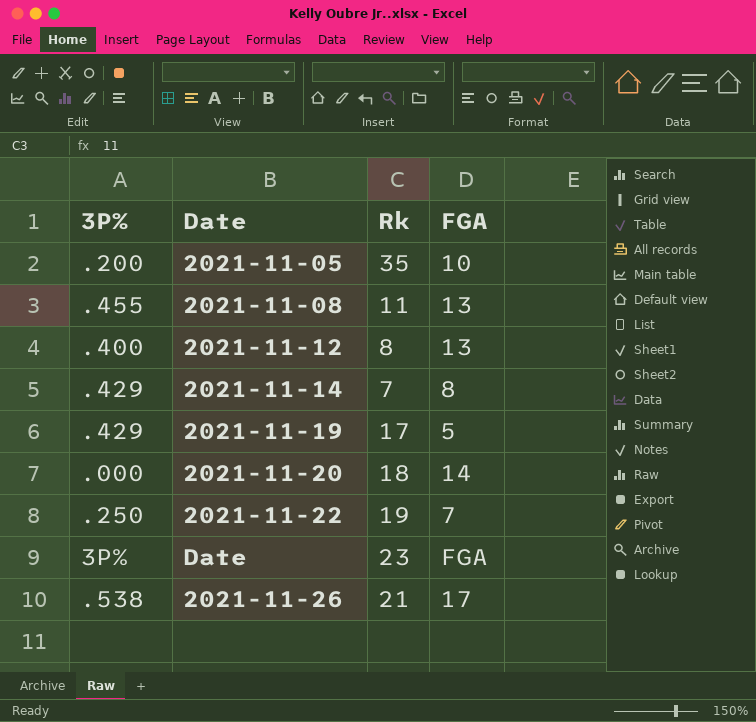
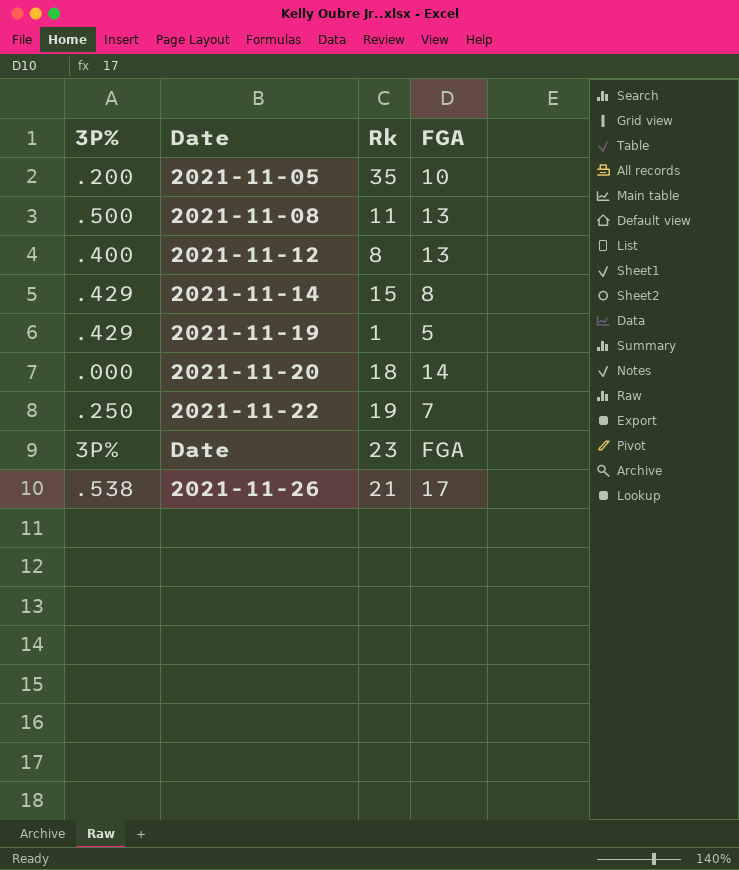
2021-11-08 | 3P%: .455 -> .500
2021-11-14 | Rk: 7 -> 15
2021-11-19 | Rk: 17 -> 1

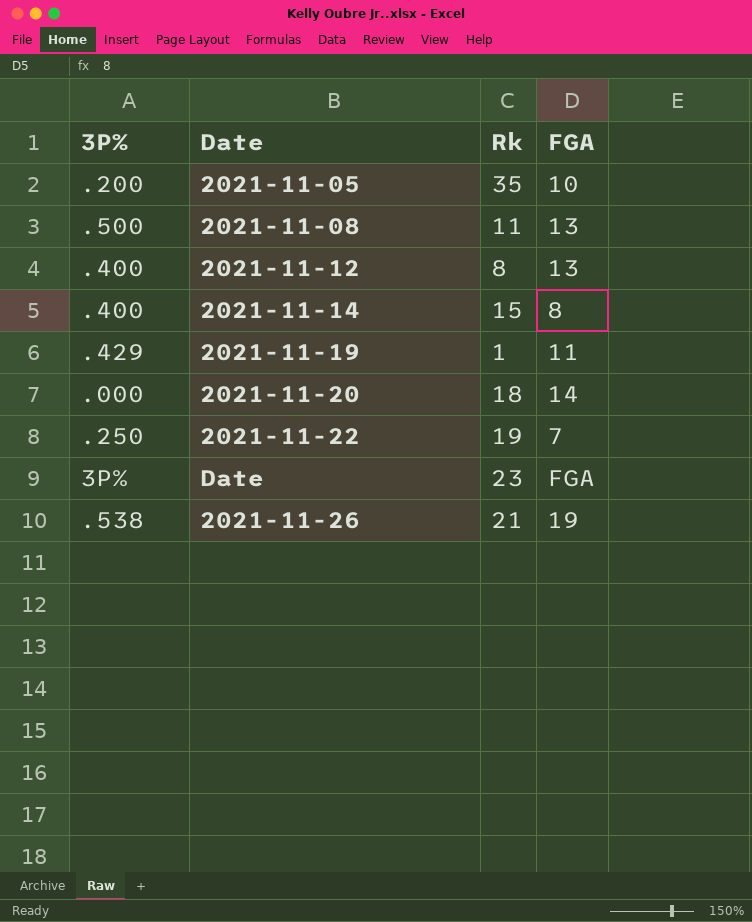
2021-11-14 | 3P%: .429 -> .400
2021-11-19 | FGA: 5 -> 11
2021-11-26 | FGA: 17 -> 19

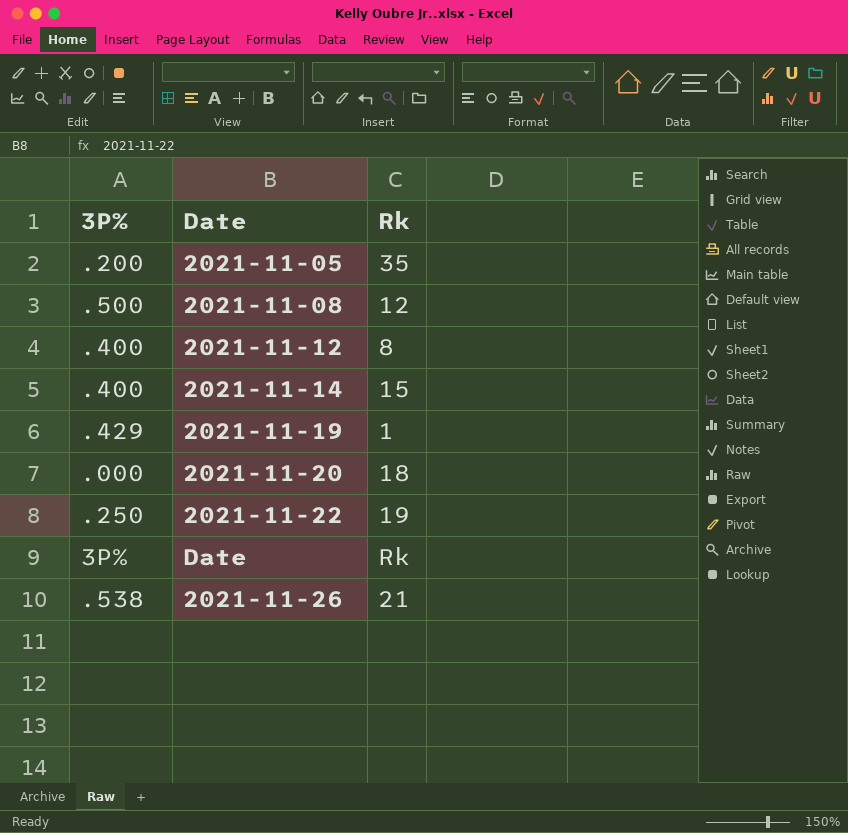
column FGA | position: 4 -> none
2021-11-08 | Rk: 11 -> 12
Date | Rk: 23 -> Rk

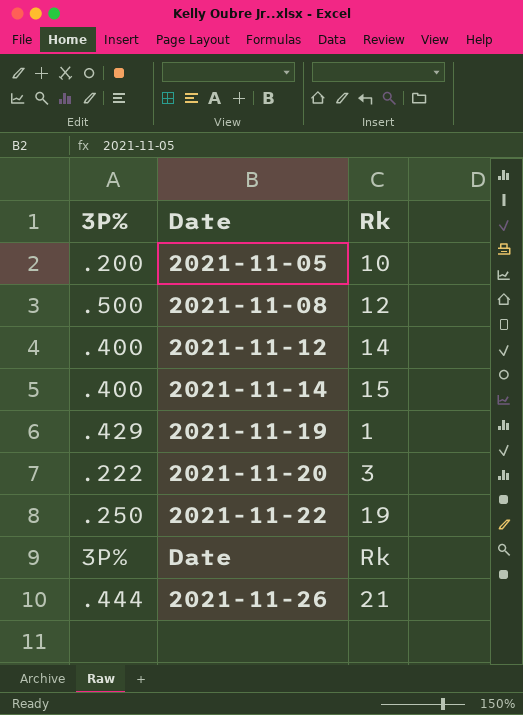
2021-11-05 | Rk: 35 -> 10
2021-11-12 | Rk: 8 -> 14
2021-11-20 | 3P%: .000 -> .222
2021-11-20 | Rk: 18 -> 3
2021-11-26 | 3P%: .538 -> .444

